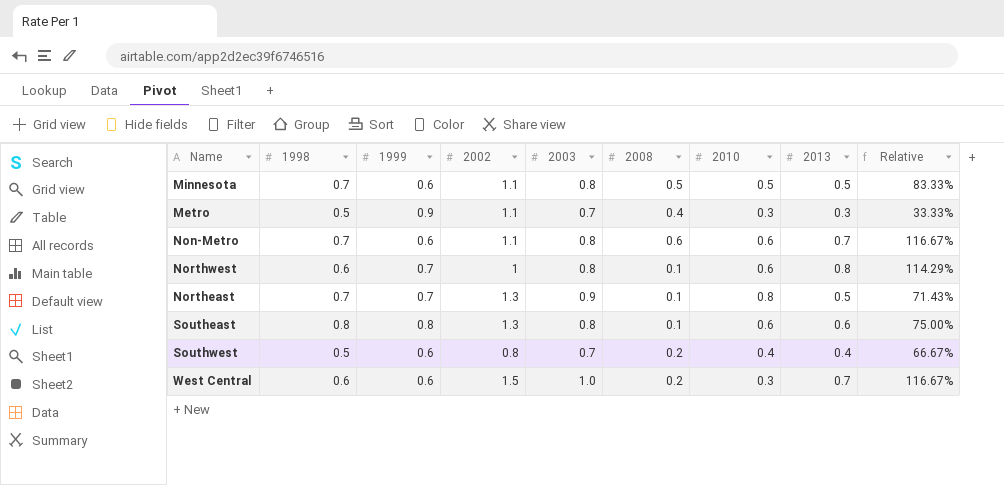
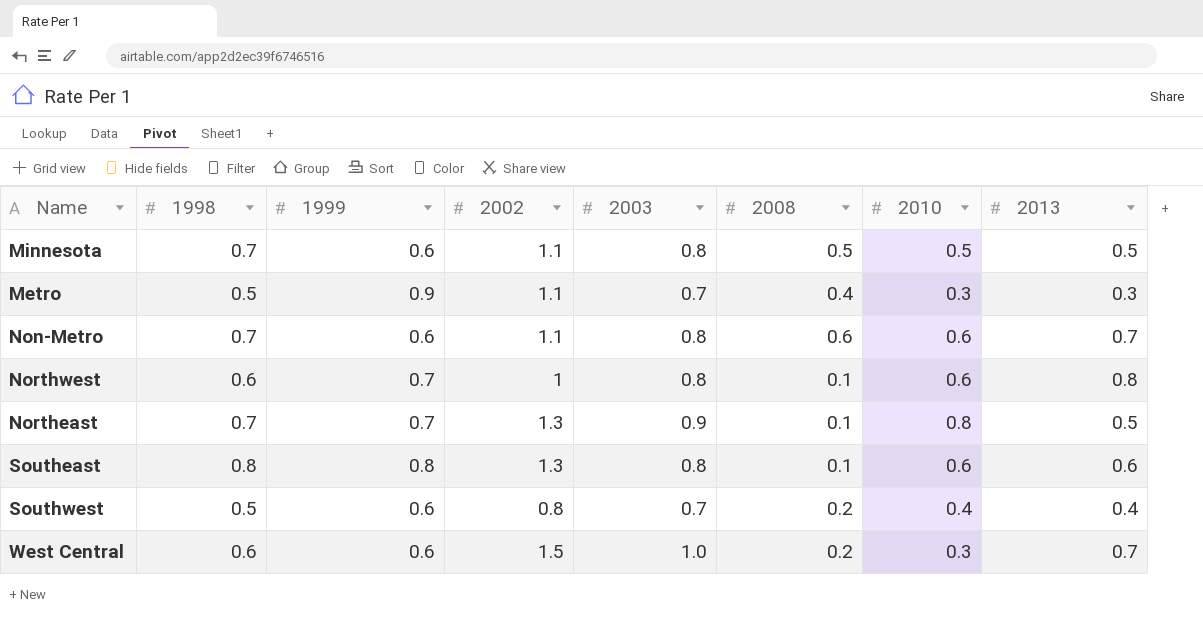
column Relative | formula: [2013] / [1999] -> none

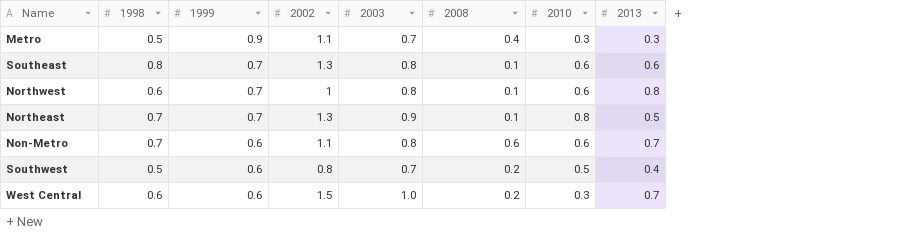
row order: none -> 1999 descending
row Minnesota: 0.7 | 0.6 | 1.1 | 0.8 | 0.5 | 0.5 | 0.5 -> none
Southeast | 1999: 0.8 -> 0.7
Southwest | 2010: 0.4 -> 0.5

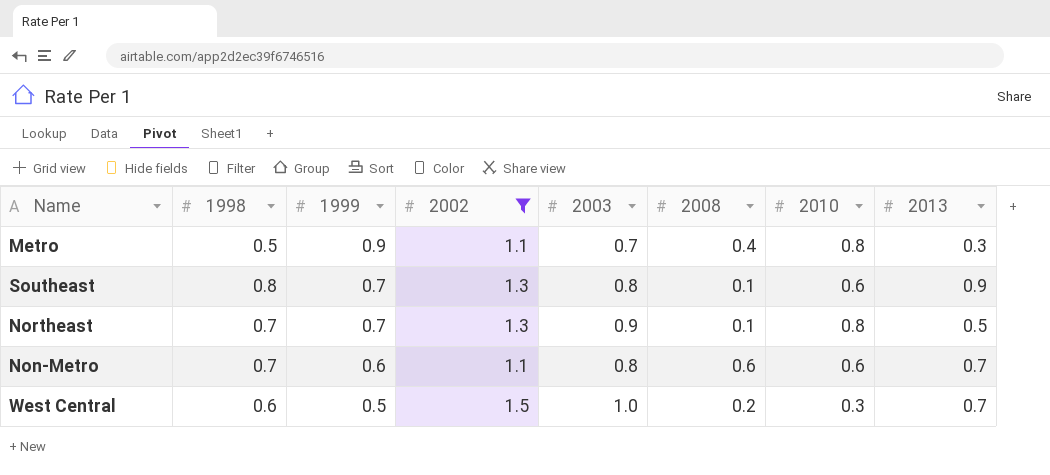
filter: none -> 2002 >= 1.1
Metro | 2010: 0.3 -> 0.8
Southeast | 2013: 0.6 -> 0.9
West Central | 1999: 0.6 -> 0.5

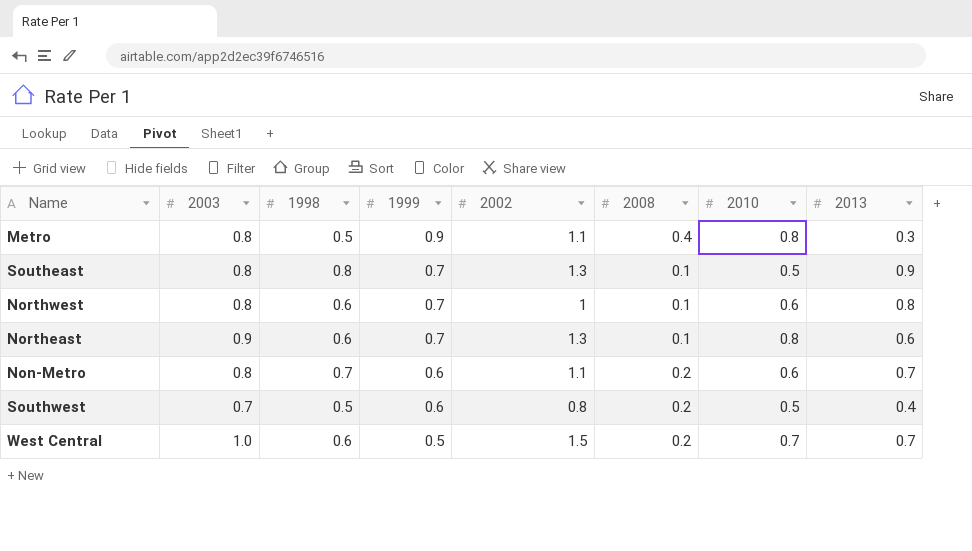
filter: 2002 >= 1.1 -> none
column 2003 | position: 5 -> 2
Metro | 2003: 0.7 -> 0.8
Southeast | 2010: 0.6 -> 0.5
Northeast | 1998: 0.7 -> 0.6
Northeast | 2013: 0.5 -> 0.6
Non-Metro | 2008: 0.6 -> 0.2
West Central | 2010: 0.3 -> 0.7

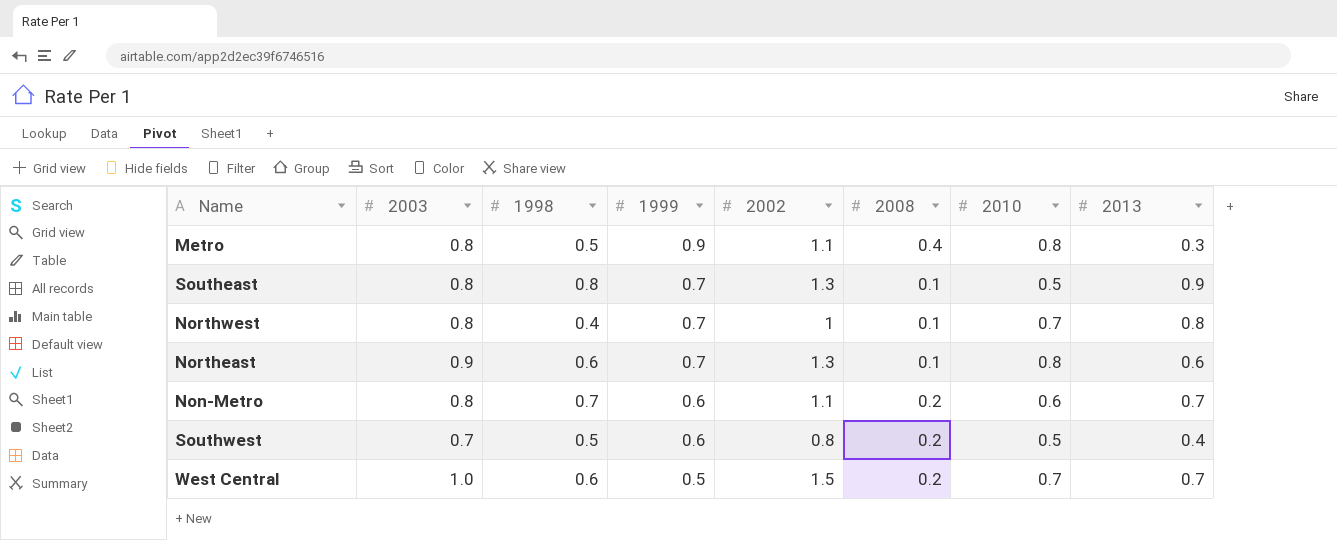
Northwest | 1998: 0.6 -> 0.4
Northwest | 2010: 0.6 -> 0.7

